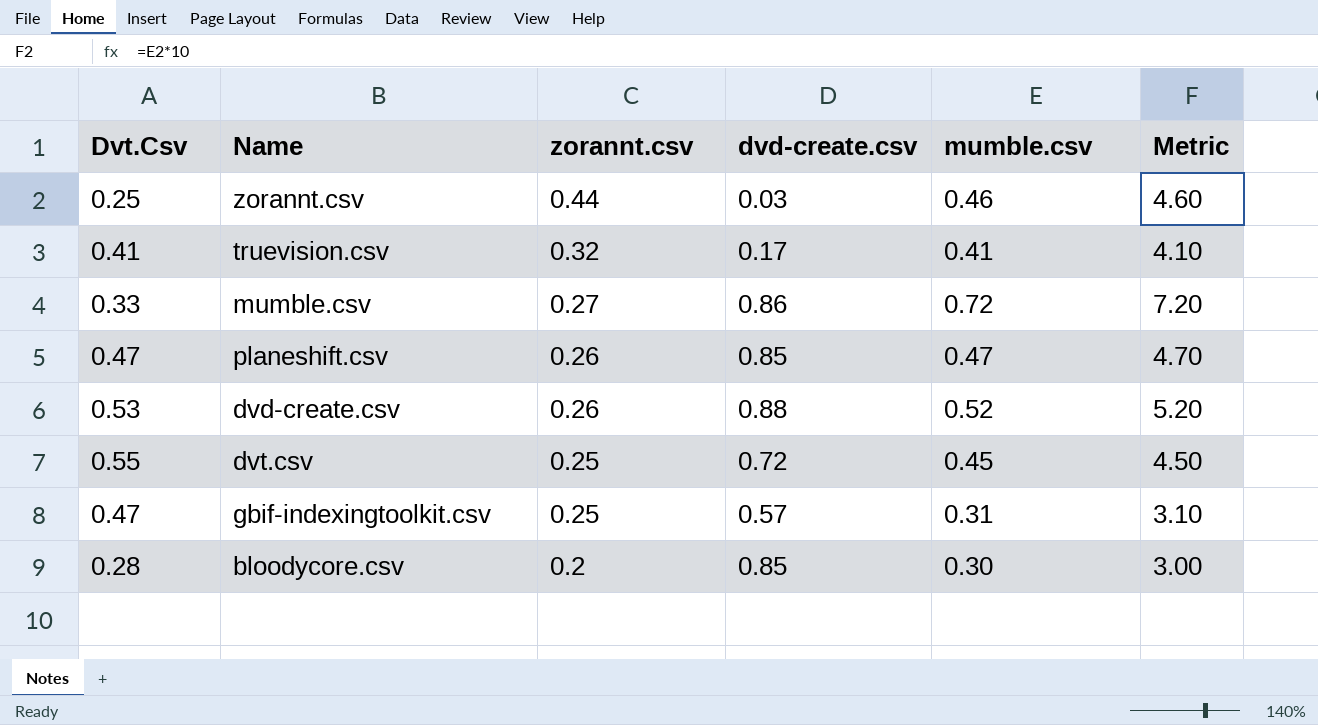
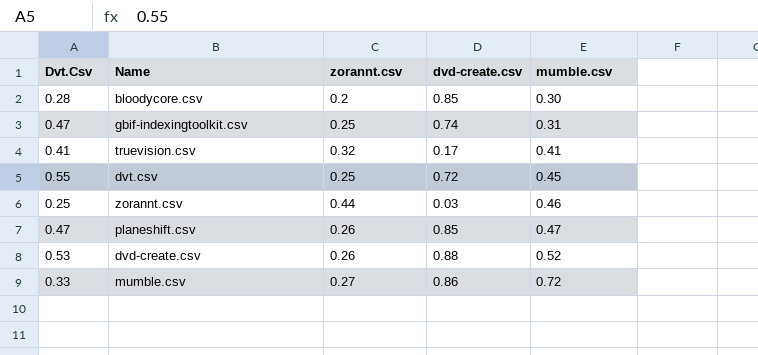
row order: zorannt.csv descending -> mumble.csv ascending
column Metric | formula: [mumble.csv] * 10 -> none
gbif-indexingtoolkit.csv | dvd-create.csv: 0.57 -> 0.74

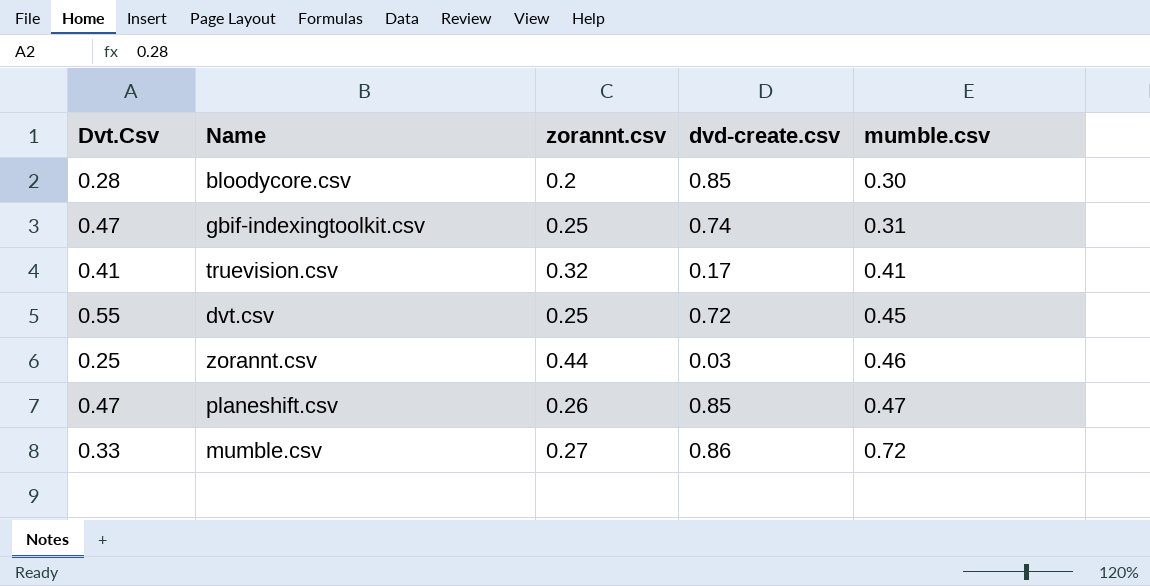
row dvd-create.csv: 0.53 | 0.26 | 0.88 | 0.52 -> none

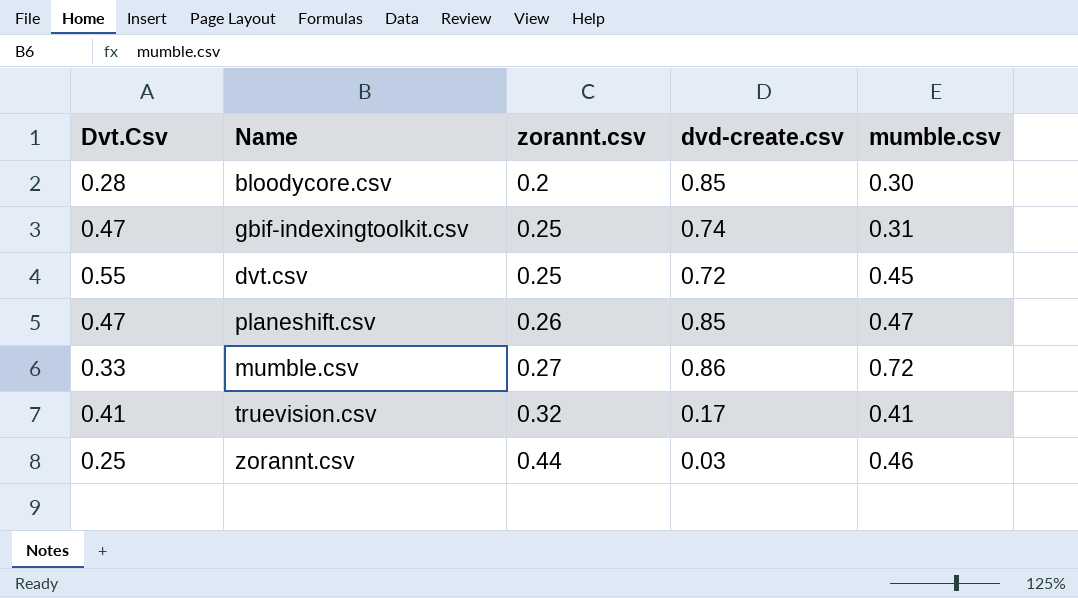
row order: mumble.csv ascending -> zorannt.csv ascending

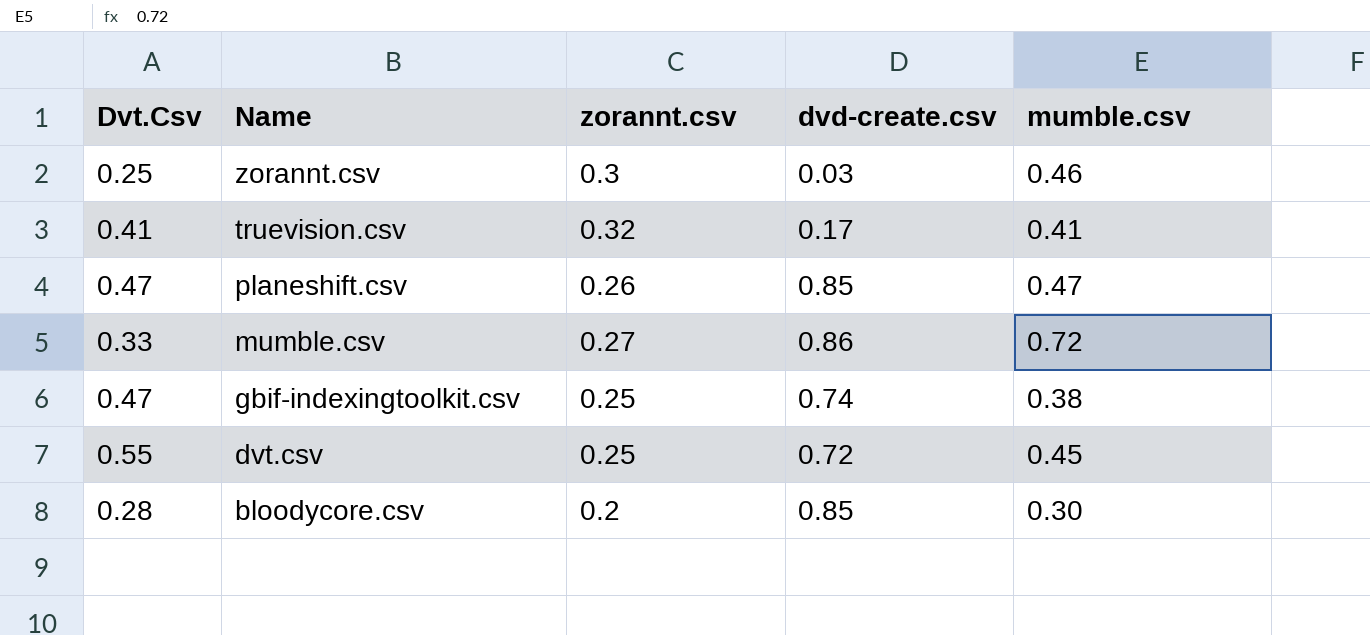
row order: zorannt.csv ascending -> Name descending
zorannt.csv | zorannt.csv: 0.44 -> 0.3
gbif-indexingtoolkit.csv | mumble.csv: 0.31 -> 0.38

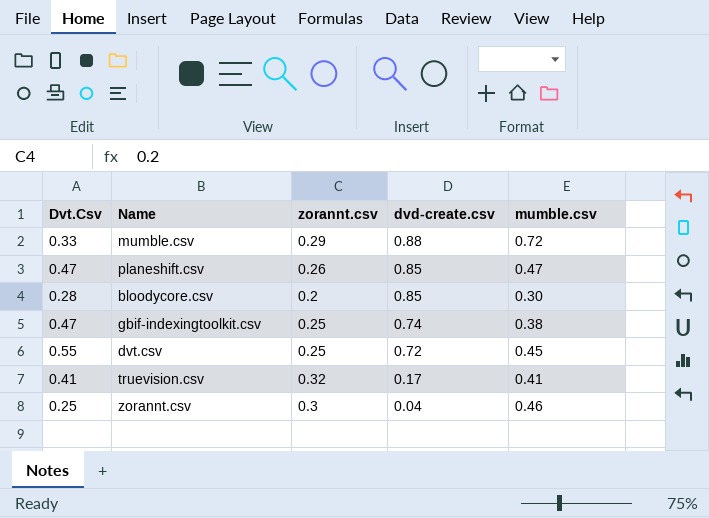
row order: Name descending -> dvd-create.csv descending
mumble.csv | zorannt.csv: 0.27 -> 0.29
mumble.csv | dvd-create.csv: 0.86 -> 0.88
zorannt.csv | dvd-create.csv: 0.03 -> 0.04

